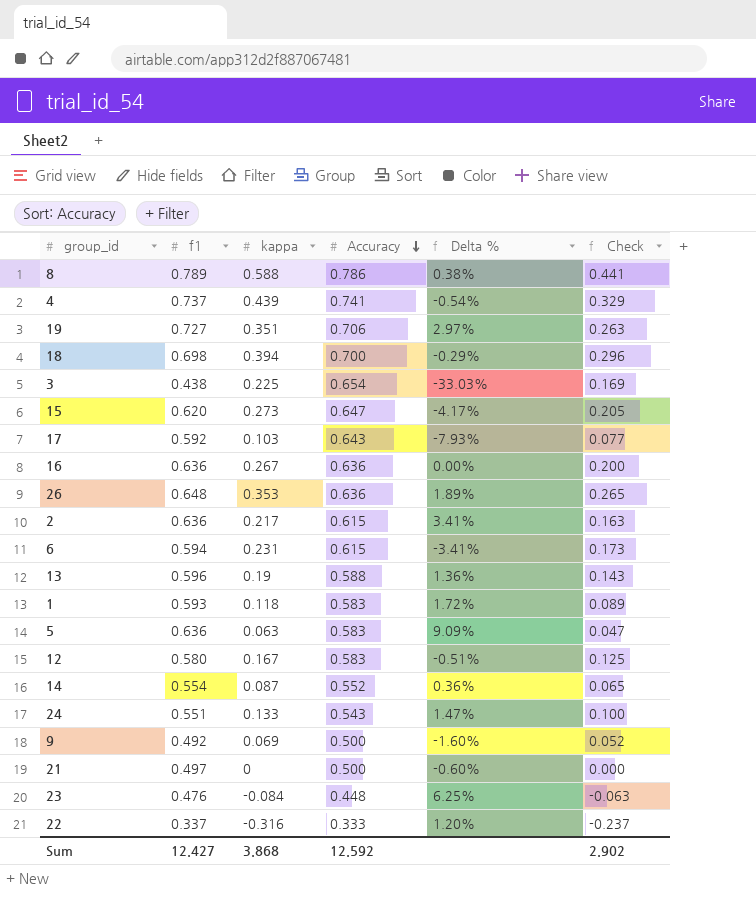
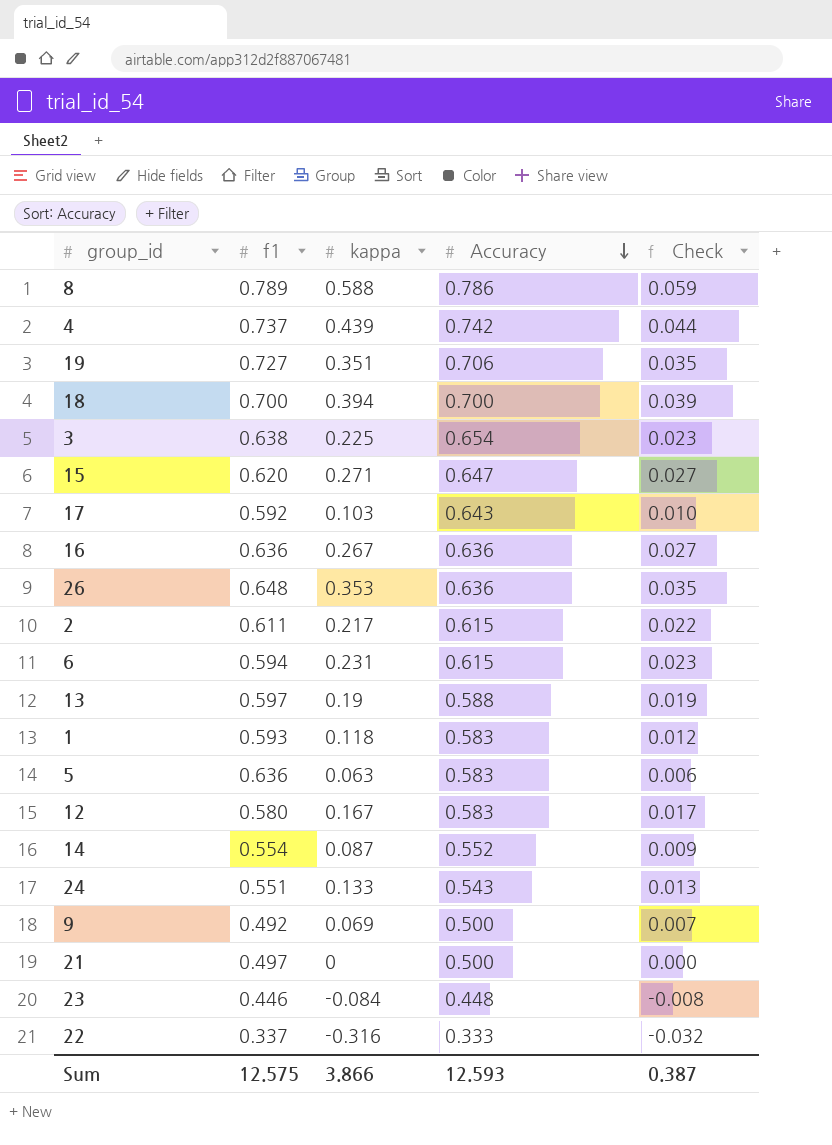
column Delta % | formula: ([f1] - [Accuracy]) / [Accuracy] -> none
column Check | formula: [kappa] * 0.75 -> [kappa] * 0.1
4 | Accuracy: 0.741 -> 0.742
18 | f1: 0.698 -> 0.700
3 | f1: 0.438 -> 0.638
15 | kappa: 0.273 -> 0.271
2 | f1: 0.636 -> 0.611
13 | f1: 0.596 -> 0.597
23 | f1: 0.476 -> 0.446
Sum | f1: 12.427 -> 12.575
Sum | kappa: 3.868 -> 3.866
Sum | Accuracy: 12.592 -> 12.593
Sum | Check: 2.902 -> 0.387

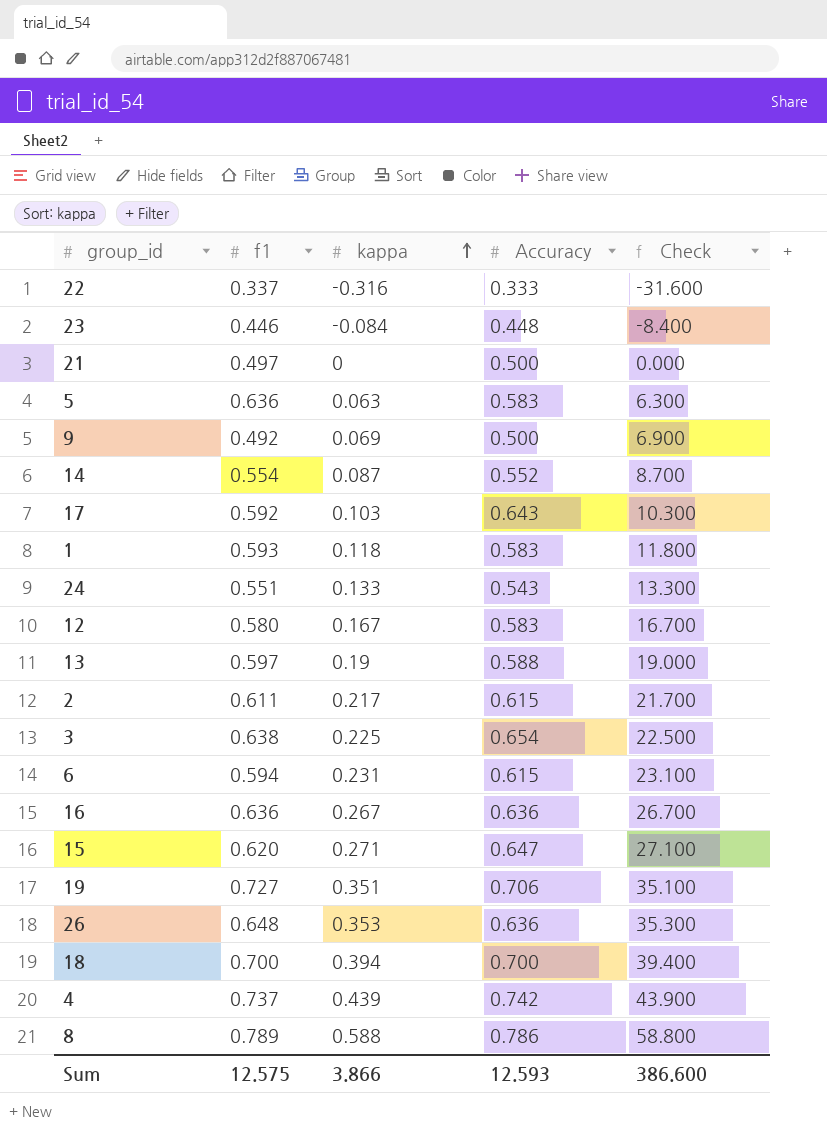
row order: Accuracy descending -> kappa ascending
column Check | formula: [kappa] * 0.1 -> [kappa] * 100
Sum | Check: 0.387 -> 386.600

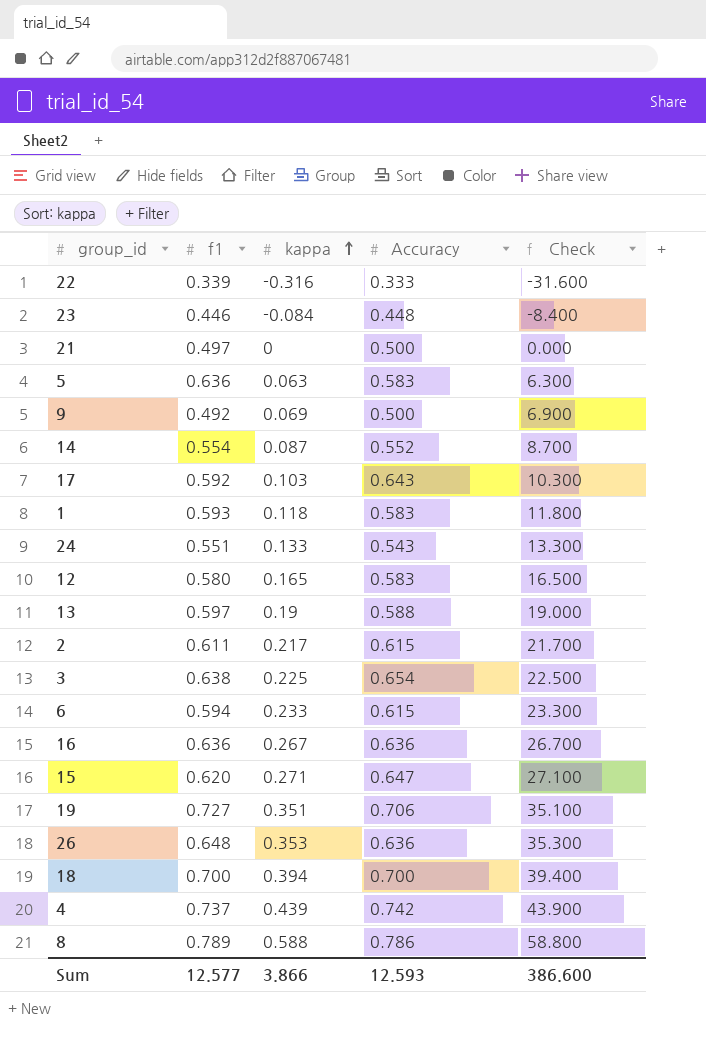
22 | f1: 0.337 -> 0.339
12 | kappa: 0.167 -> 0.165
12 | Check: 16.700 -> 16.500
6 | kappa: 0.231 -> 0.233
6 | Check: 23.100 -> 23.300
Sum | f1: 12.575 -> 12.577

